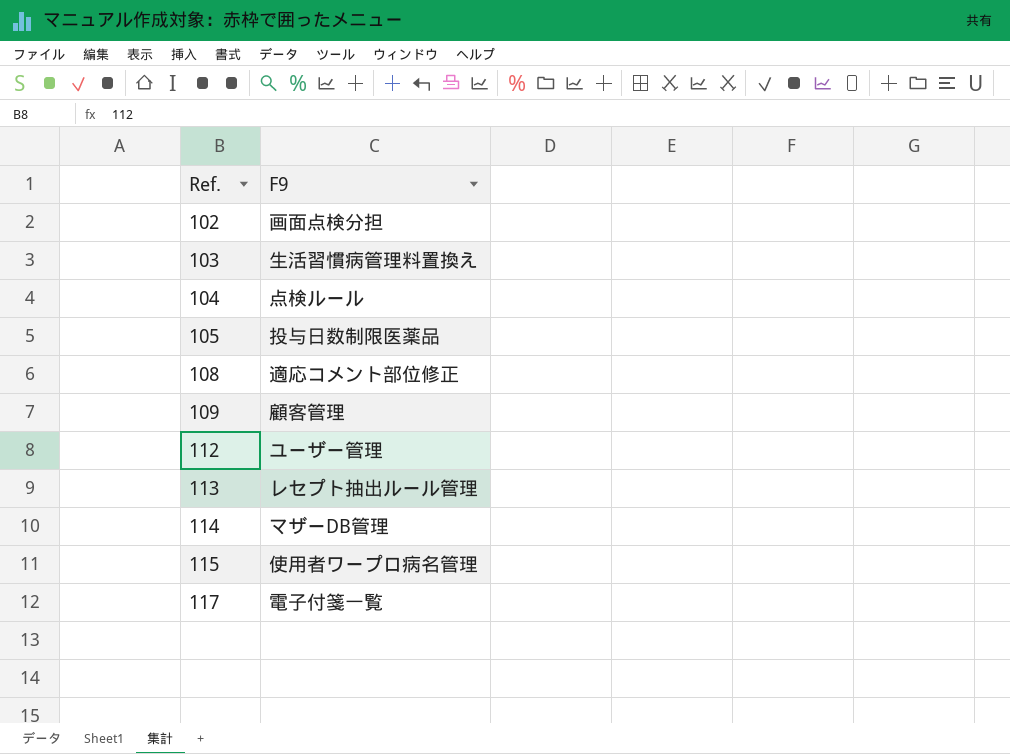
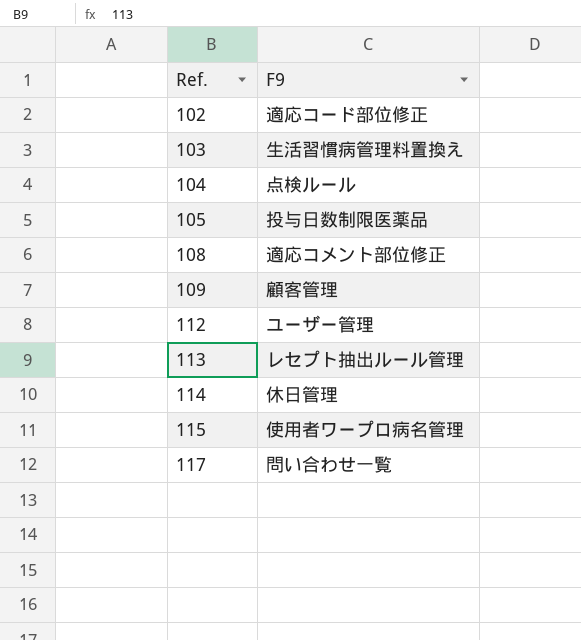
102 | F9: 画面点検分担 -> 適応コード部位修正
114 | F9: マザーDB管理 -> 休日管理
117 | F9: 電子付箋一覧 -> 問い合わせ一覧

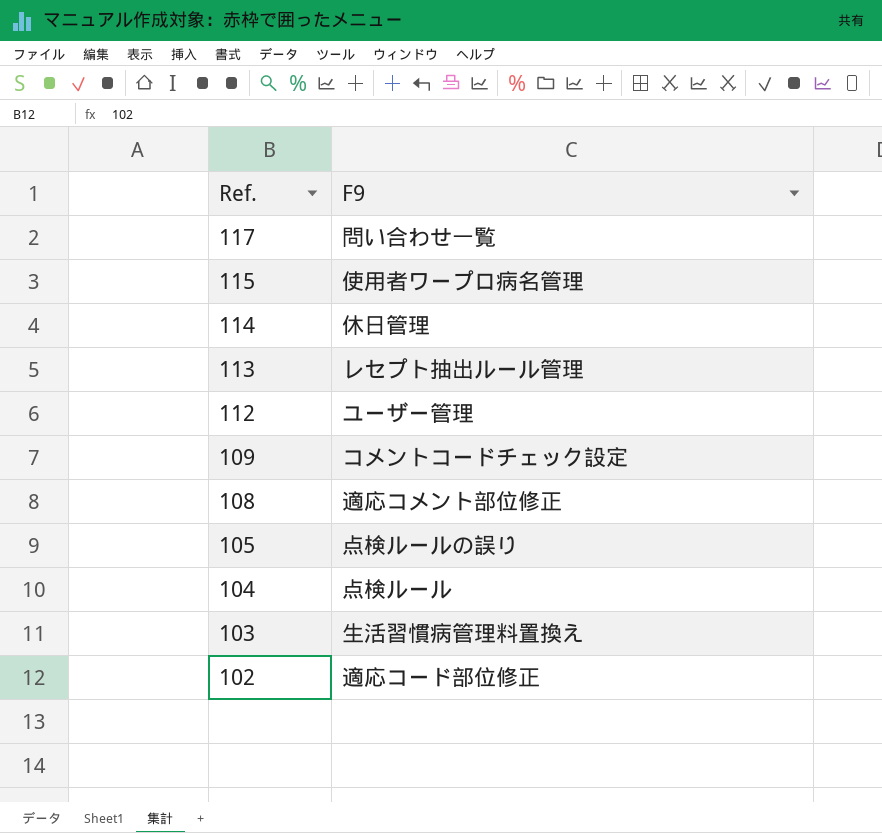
row order: Ref. ascending -> Ref. descending
109 | F9: 顧客管理 -> コメントコードチェック設定
105 | F9: 投与日数制限医薬品 -> 点検ルールの誤り

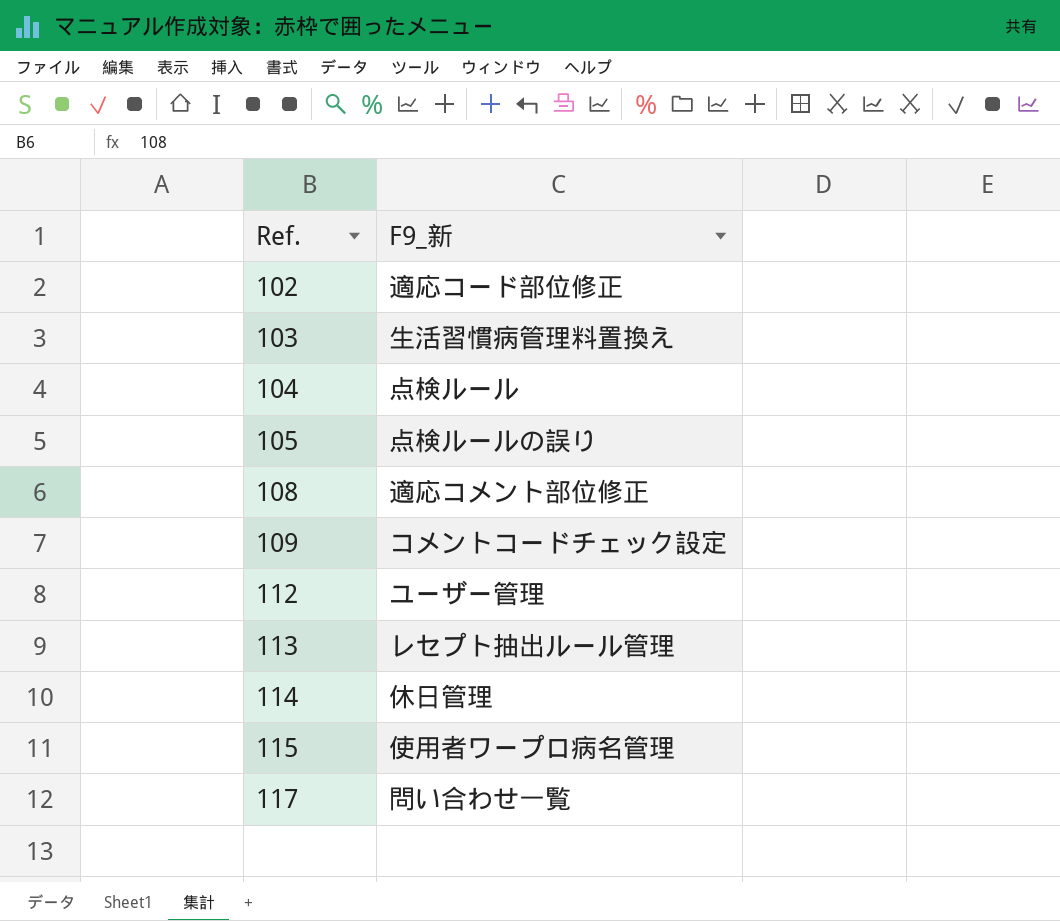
row order: Ref. descending -> Ref. ascending
column name: F9 -> F9_新

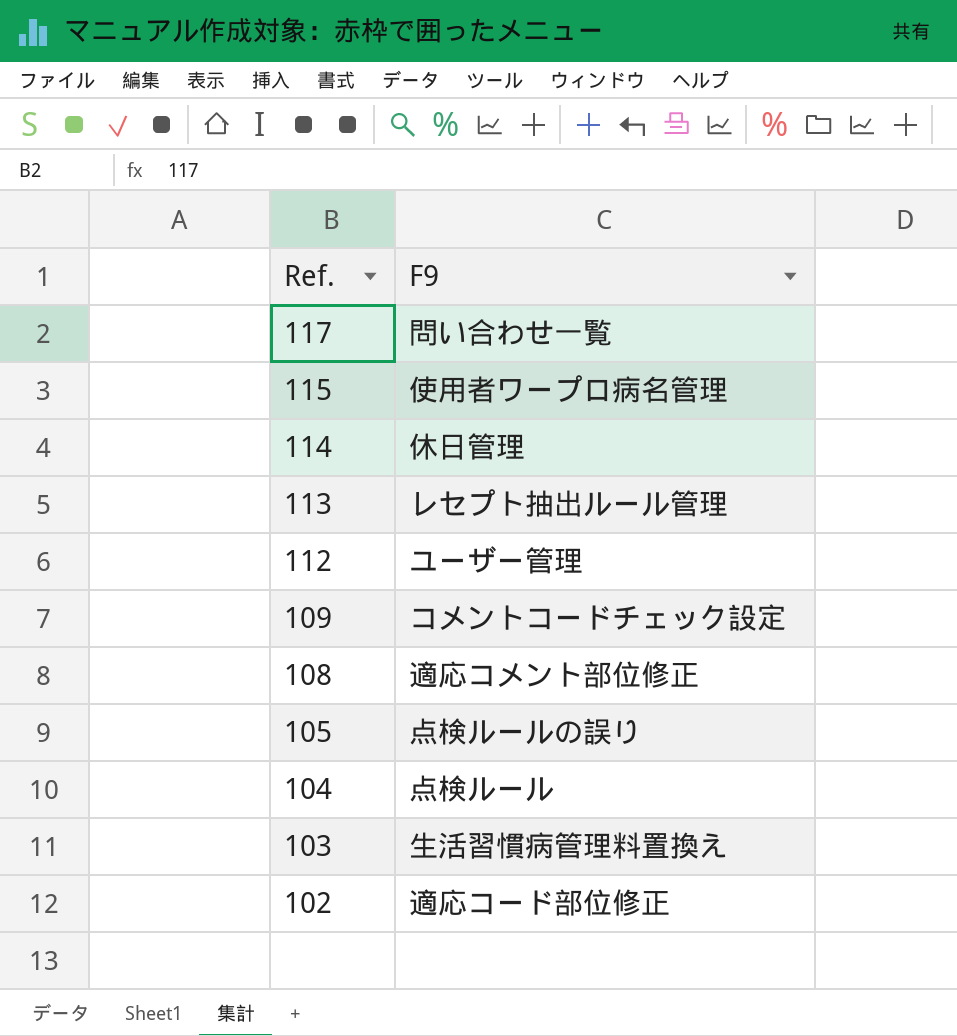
row order: Ref. ascending -> Ref. descending
column name: F9_新 -> F9

